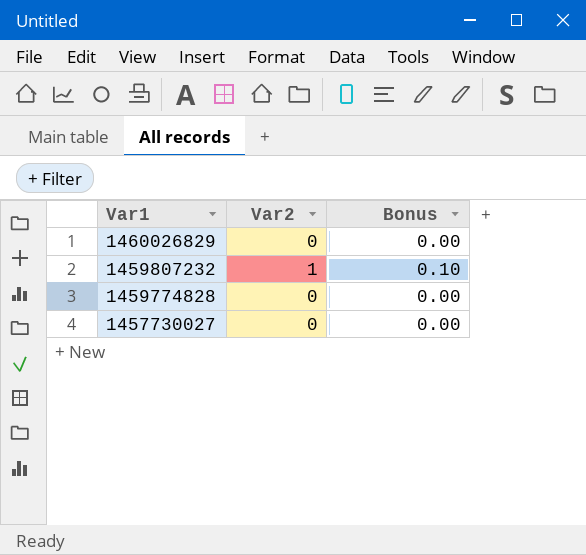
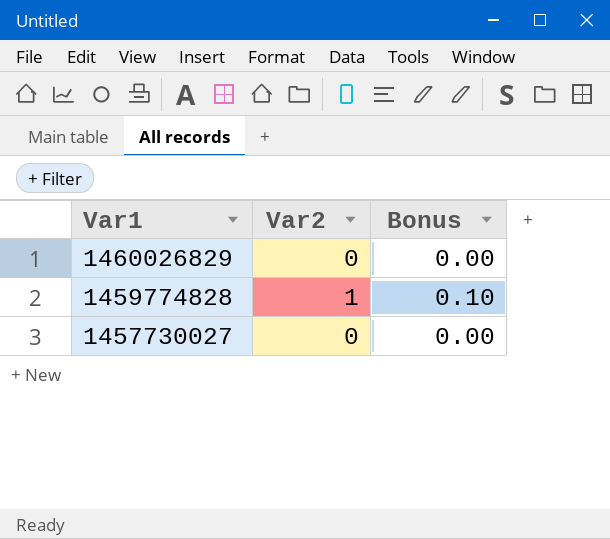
row 1459807232: 1 | 0.10 -> none
1459774828 | Var2: 0 -> 1
1459774828 | Bonus: 0.00 -> 0.10

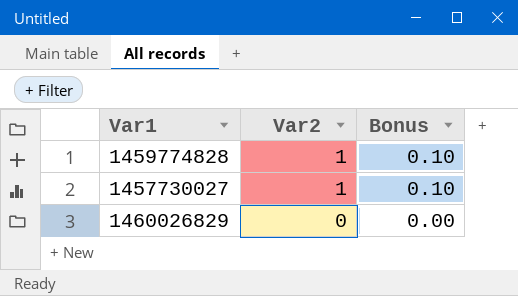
row order: Var1 descending -> Var2 descending
1457730027 | Var2: 0 -> 1
1457730027 | Bonus: 0.00 -> 0.10

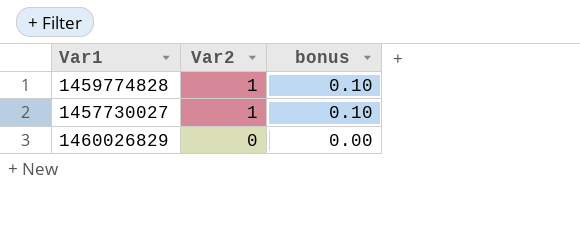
column name: Bonus -> bonus

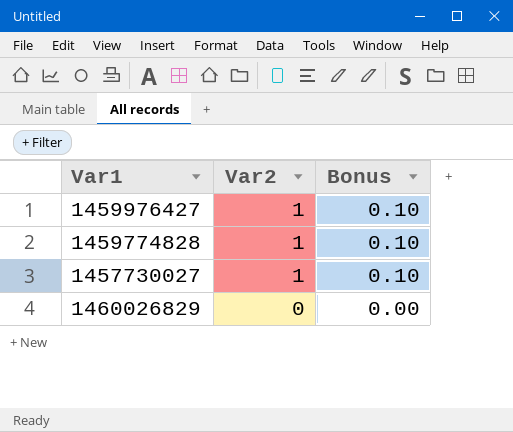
column name: bonus -> Bonus
row 1459976427: none -> 1 | 0.10

